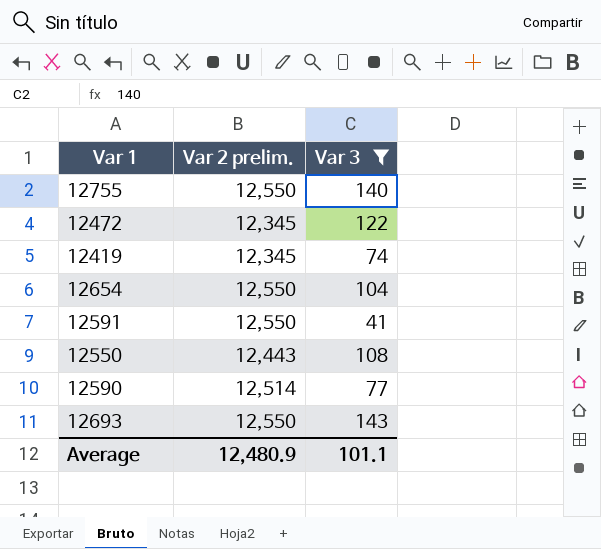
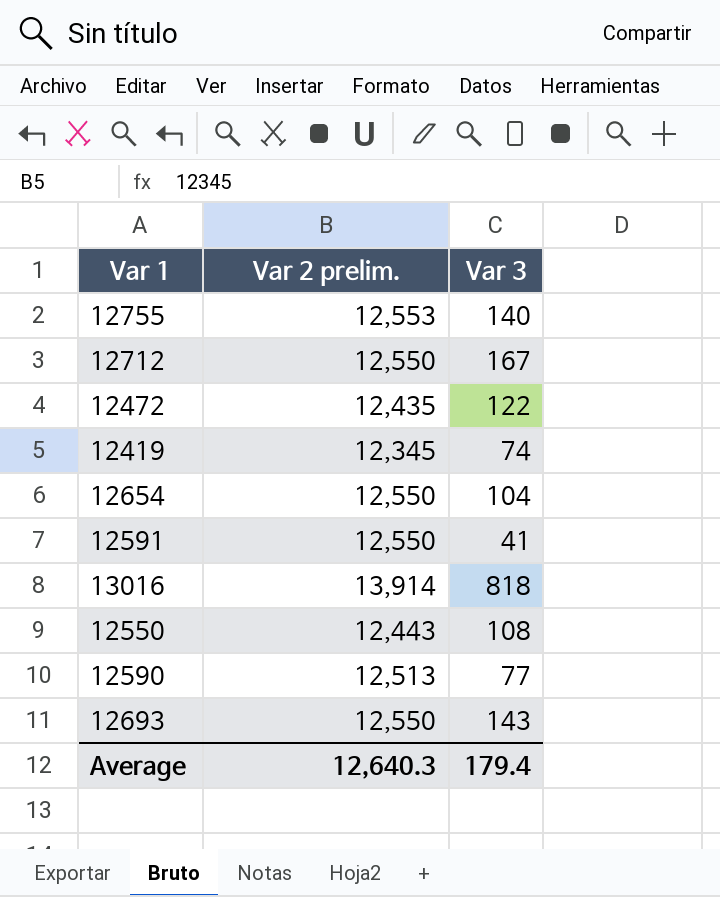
filter: Var 3 <= 143 -> none
12755 | Var 2 prelim.: 12,550 -> 12,553
12472 | Var 2 prelim.: 12,345 -> 12,435
12590 | Var 2 prelim.: 12,514 -> 12,513
Average | Var 2 prelim.: 12,480.9 -> 12,640.3
Average | Var 3: 101.1 -> 179.4

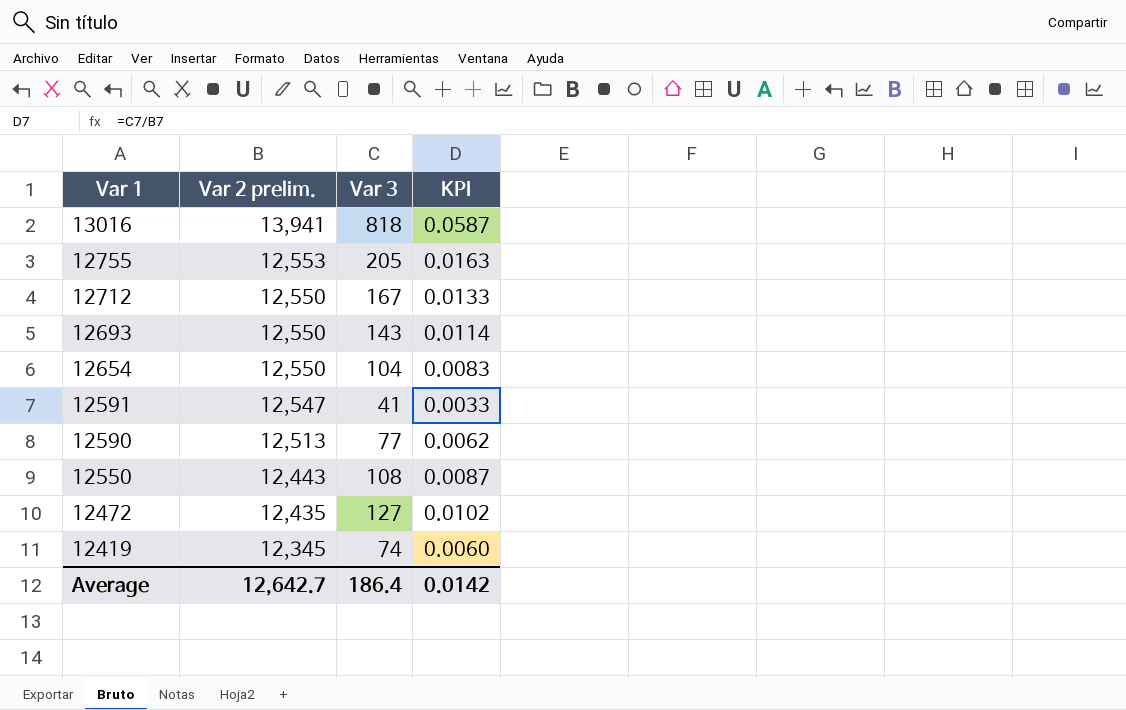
row order: none -> Var 1 descending
column KPI | formula: none -> [Var 3] / [Var 2 prelim.]
13016 | Var 2 prelim.: 13,914 -> 13,941
12755 | Var 3: 140 -> 205
12591 | Var 2 prelim.: 12,550 -> 12,547
12472 | Var 3: 122 -> 127
Average | Var 2 prelim.: 12,640.3 -> 12,642.7
Average | Var 3: 179.4 -> 186.4

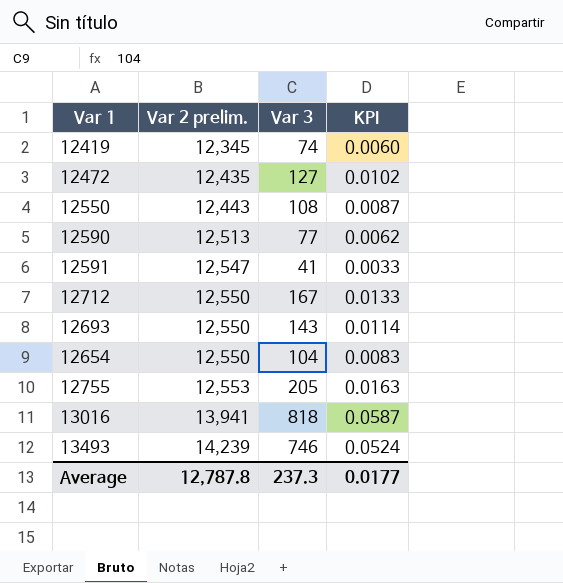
row order: Var 1 descending -> Var 2 prelim. ascending
row 13493: none -> 14,239 | 746 | 0.0524
Average | Var 2 prelim.: 12,642.7 -> 12,787.8
Average | Var 3: 186.4 -> 237.3
Average | KPI: 0.0142 -> 0.0177

